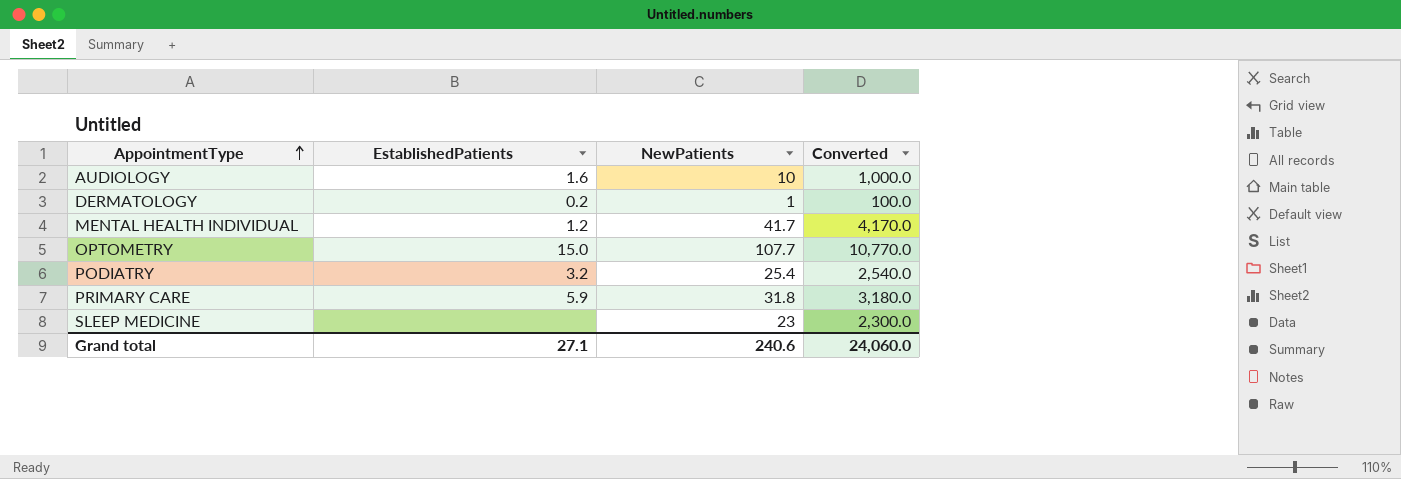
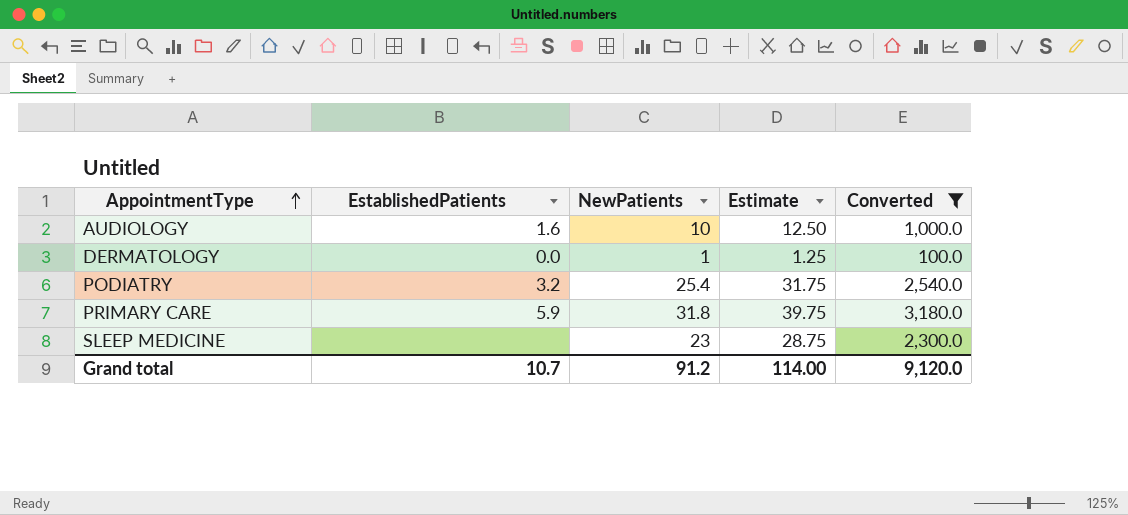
filter: none -> Converted <= 3,180.0
column Estimate | formula: none -> [NewPatients] * 1.25
DERMATOLOGY | EstablishedPatients: 0.2 -> 0.0
Grand total | EstablishedPatients: 27.1 -> 10.7
Grand total | NewPatients: 240.6 -> 91.2
Grand total | Converted: 24,060.0 -> 9,120.0

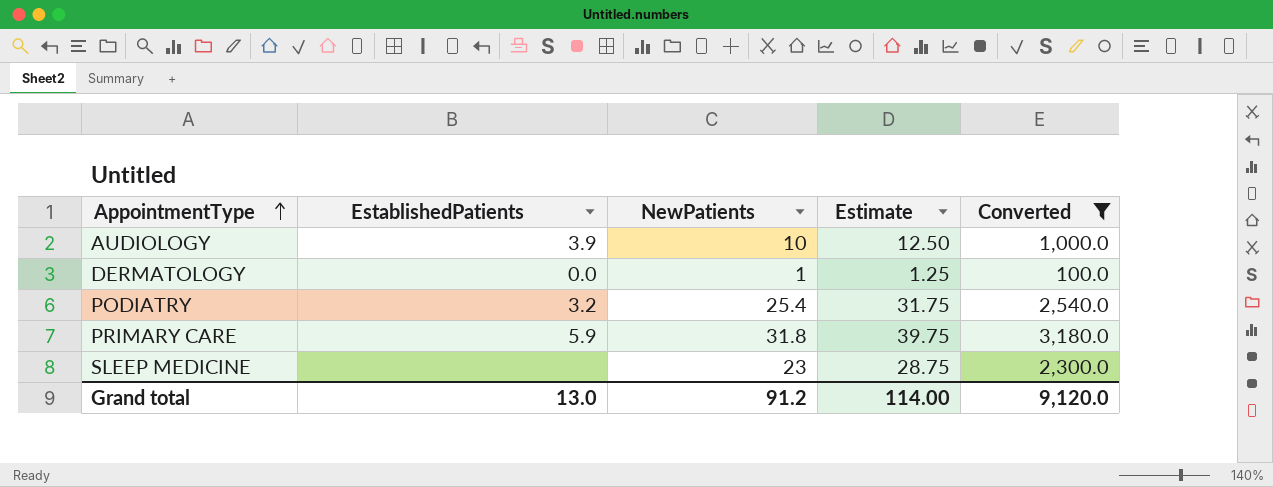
AUDIOLOGY | EstablishedPatients: 1.6 -> 3.9
Grand total | EstablishedPatients: 10.7 -> 13.0

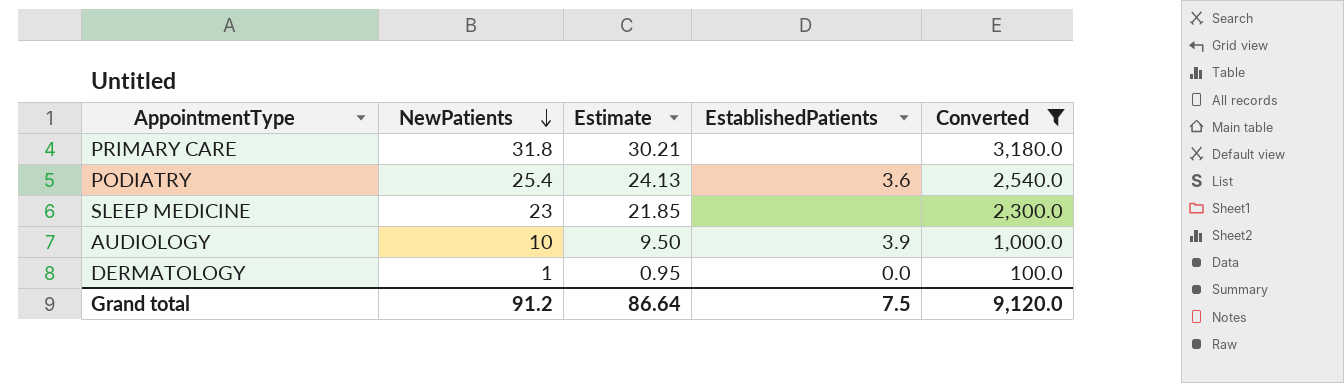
row order: AppointmentType ascending -> NewPatients descending
column Estimate | formula: [NewPatients] * 1.25 -> [NewPatients] * 0.95
column EstablishedPatients | position: 2 -> 4
PRIMARY CARE | EstablishedPatients: 5.9 -> none
PODIATRY | EstablishedPatients: 3.2 -> 3.6
Grand total | Estimate: 114.00 -> 86.64
Grand total | EstablishedPatients: 13.0 -> 7.5

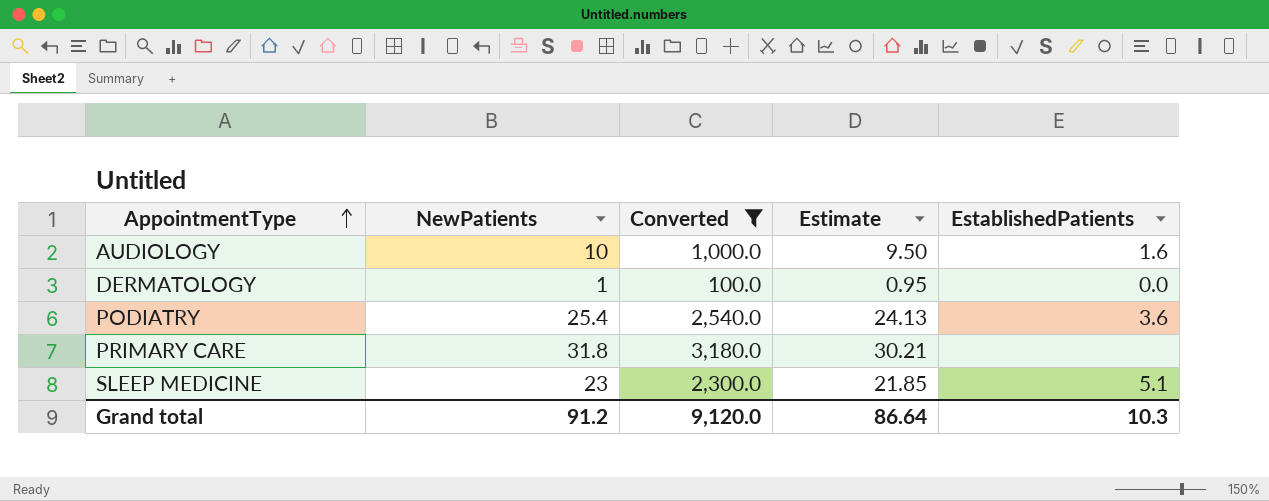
row order: NewPatients descending -> AppointmentType ascending
column Converted | position: 5 -> 3
AUDIOLOGY | EstablishedPatients: 3.9 -> 1.6
SLEEP MEDICINE | EstablishedPatients: none -> 5.1
Grand total | EstablishedPatients: 7.5 -> 10.3

